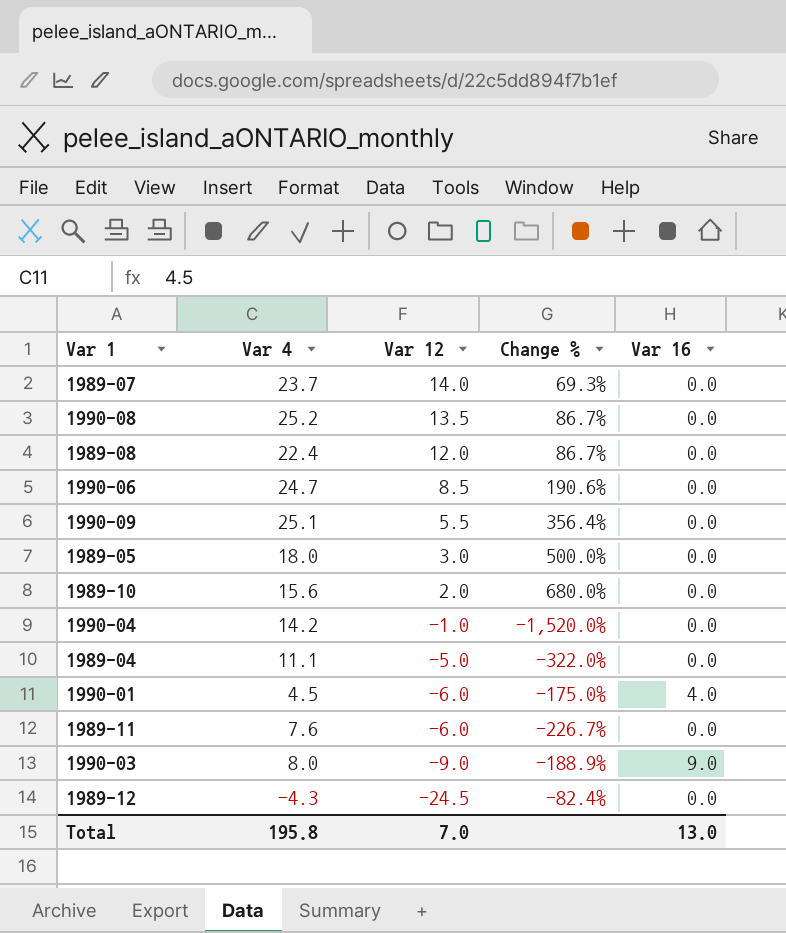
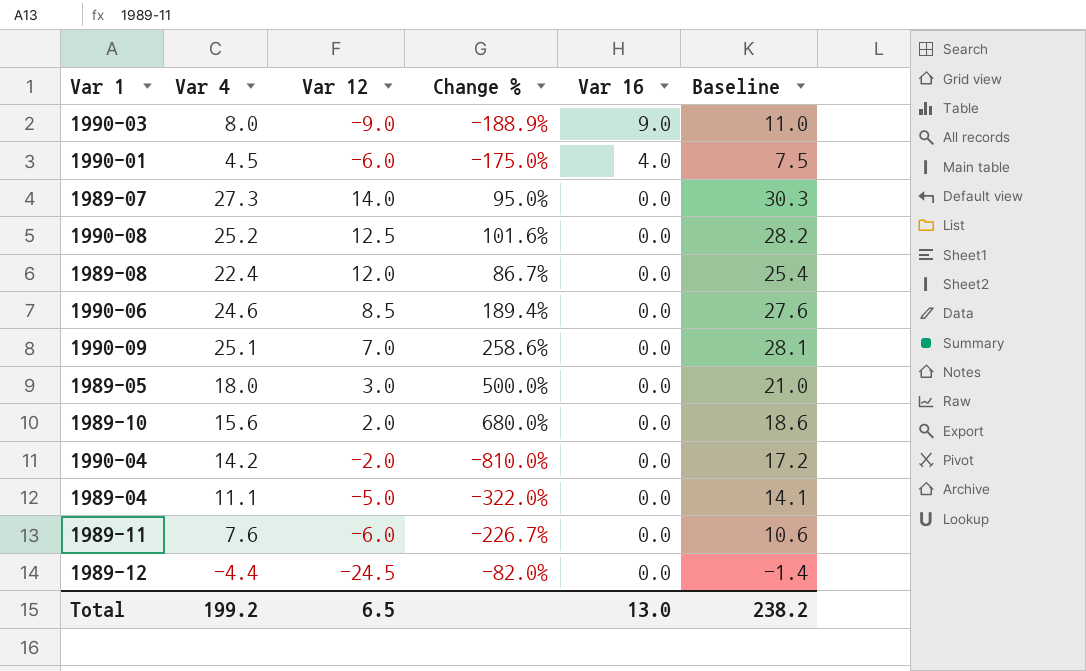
row order: Var 12 descending -> Var 16 descending
column Baseline | formula: none -> [Var 4] + 3
1989-07 | Var 4: 23.7 -> 27.3
1989-07 | Change %: 69.3% -> 95.0%
1990-08 | Var 12: 13.5 -> 12.5
1990-08 | Change %: 86.7% -> 101.6%
1990-06 | Var 4: 24.7 -> 24.6
1990-06 | Change %: 190.6% -> 189.4%
1990-09 | Var 12: 5.5 -> 7.0
1990-09 | Change %: 356.4% -> 258.6%
1990-04 | Var 12: -1.0 -> -2.0
1990-04 | Change %: -1,520.0% -> -810.0%
1989-12 | Var 4: -4.3 -> -4.4
1989-12 | Change %: -82.4% -> -82.0%
Total | Var 4: 195.8 -> 199.2
Total | Var 12: 7.0 -> 6.5

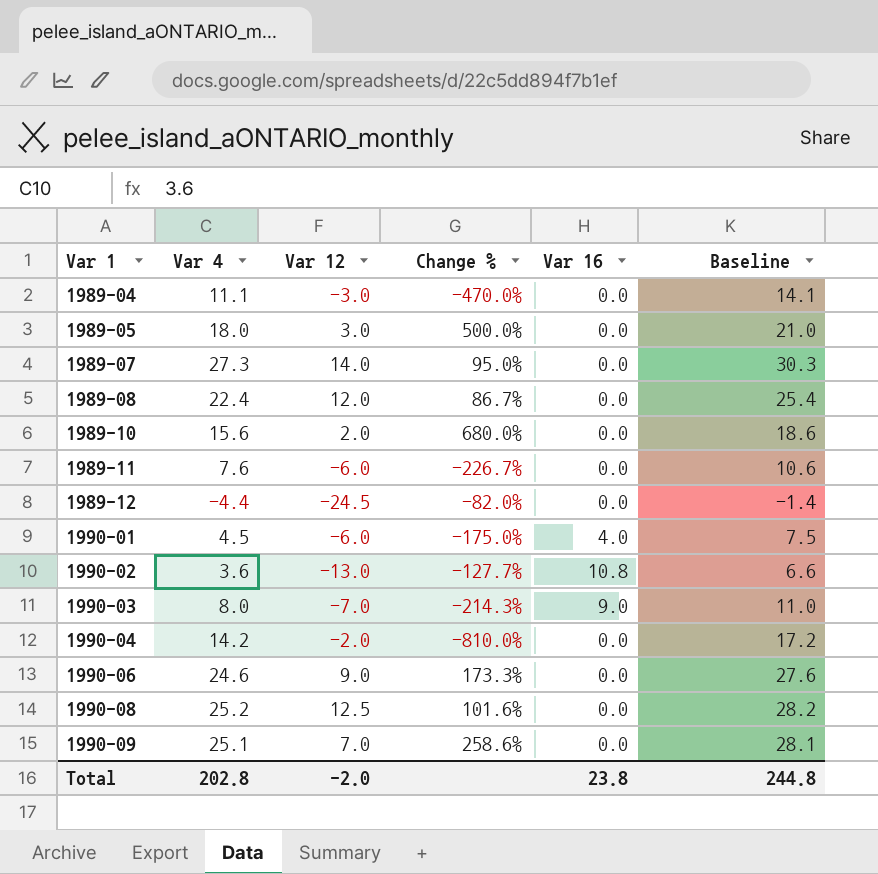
row order: Var 16 descending -> Var 1 ascending
1989-04 | Var 12: -5.0 -> -3.0
1989-04 | Change %: -322.0% -> -470.0%
row 1990-02: none -> 3.6 | -13.0 | -127.7% | 10.8 | 6.6
1990-03 | Var 12: -9.0 -> -7.0
1990-03 | Change %: -188.9% -> -214.3%
1990-06 | Var 12: 8.5 -> 9.0
1990-06 | Change %: 189.4% -> 173.3%
Total | Var 4: 199.2 -> 202.8
Total | Var 12: 6.5 -> -2.0
Total | Var 16: 13.0 -> 23.8
Total | Baseline: 238.2 -> 244.8

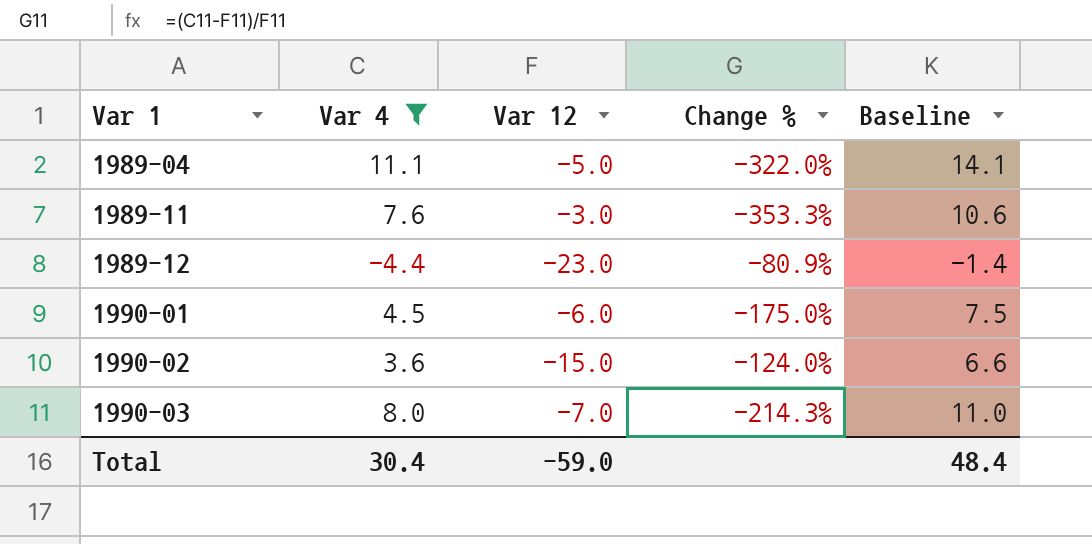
filter: none -> Var 4 <= 11.1
column Var 16 | position: 5 -> none
1989-04 | Var 12: -3.0 -> -5.0
1989-04 | Change %: -470.0% -> -322.0%
1989-11 | Var 12: -6.0 -> -3.0
1989-11 | Change %: -226.7% -> -353.3%
1989-12 | Var 12: -24.5 -> -23.0
1989-12 | Change %: -82.0% -> -80.9%
1990-02 | Var 12: -13.0 -> -15.0
1990-02 | Change %: -127.7% -> -124.0%
Total | Var 4: 202.8 -> 30.4
Total | Var 12: -2.0 -> -59.0
Total | Baseline: 244.8 -> 48.4

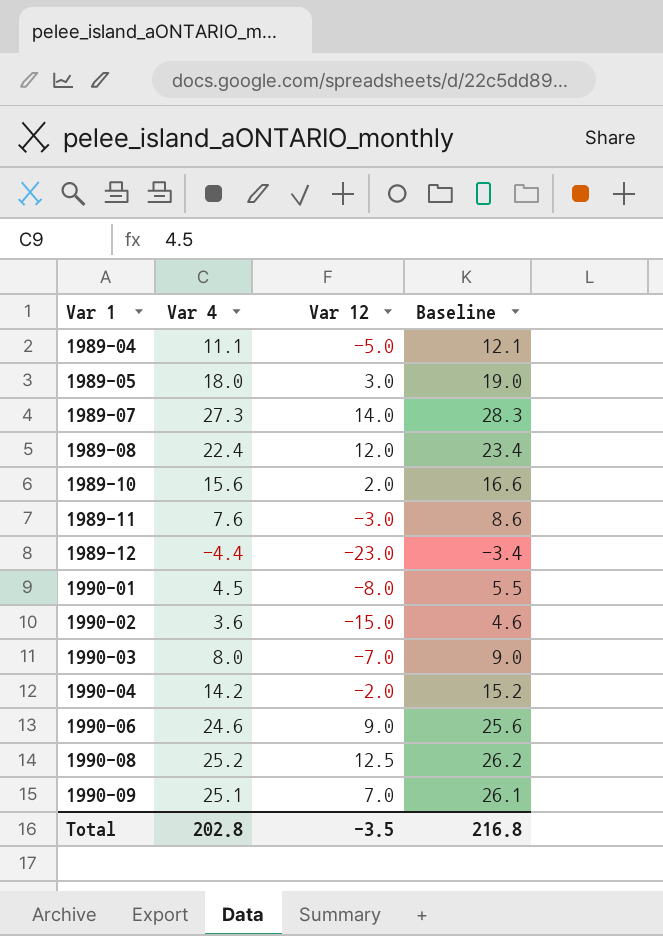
filter: Var 4 <= 11.1 -> none
column Change % | formula: ([Var 4] - [Var 12]) / [Var 12] -> none
column Baseline | formula: [Var 4] + 3 -> [Var 4] + 1
1990-01 | Var 12: -6.0 -> -8.0
Total | Var 4: 30.4 -> 202.8
Total | Var 12: -59.0 -> -3.5
Total | Baseline: 48.4 -> 216.8

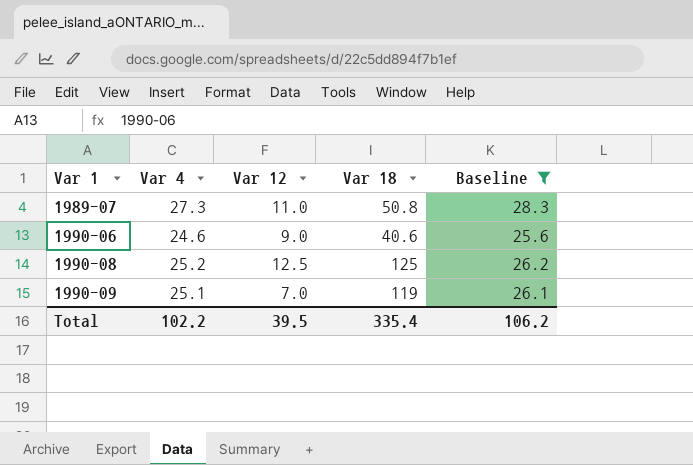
filter: none -> Baseline >= 25.6
column Var 18 | position: none -> 4
1989-07 | Var 12: 14.0 -> 11.0
Total | Var 4: 202.8 -> 102.2
Total | Var 12: -3.5 -> 39.5
Total | Baseline: 216.8 -> 106.2

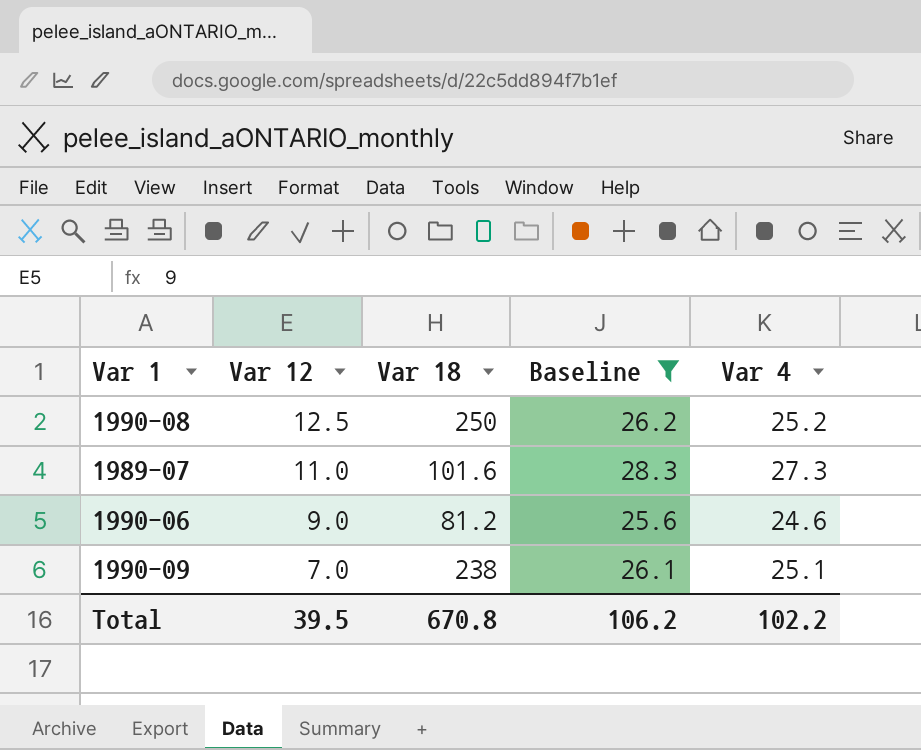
row order: Var 1 ascending -> Var 12 descending
column Var 4 | position: 2 -> 5
1990-08 | Var 18: 125 -> 250
1989-07 | Var 18: 50.8 -> 101.6
1990-06 | Var 18: 40.6 -> 81.2
1990-09 | Var 18: 119 -> 238
Total | Var 18: 335.4 -> 670.8

